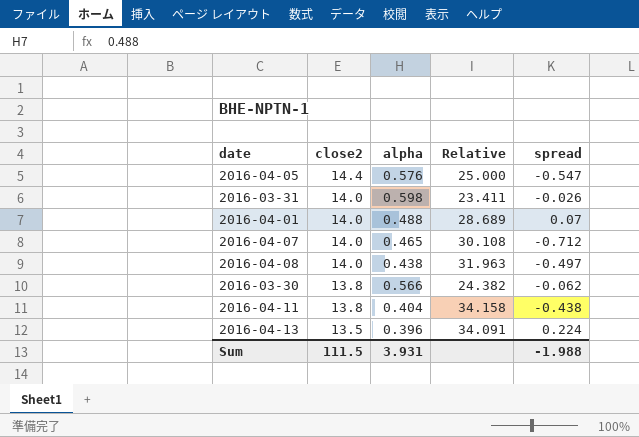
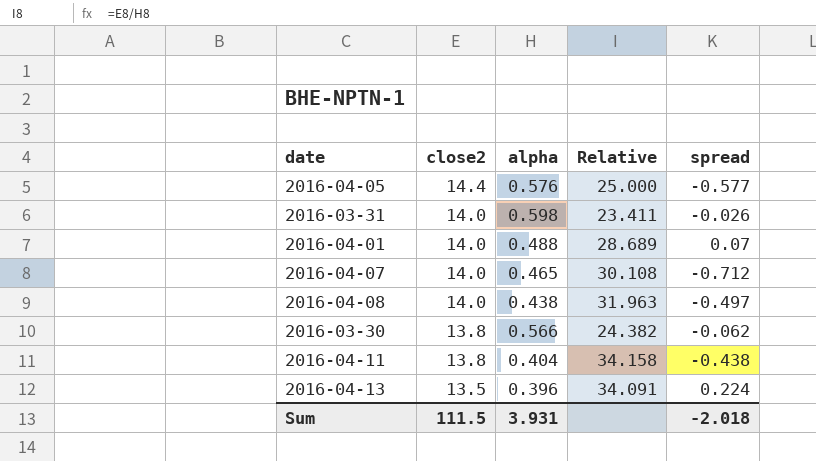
2016-04-05 | spread: -0.547 -> -0.577
Sum | spread: -1.988 -> -2.018

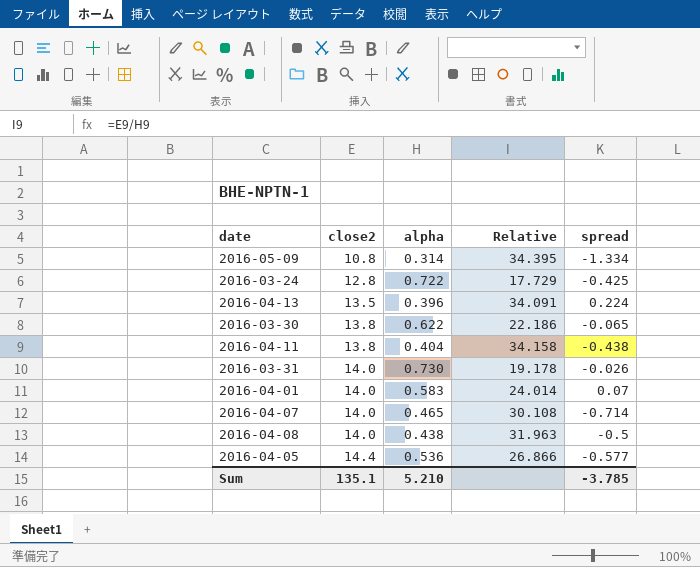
row order: close2 descending -> close2 ascending
row 2016-05-09: none -> 10.8 | 0.314 | 34.395 | -1.334
row 2016-03-24: none -> 12.8 | 0.722 | 17.729 | -0.425
2016-03-30 | alpha: 0.566 -> 0.622
2016-03-30 | Relative: 24.382 -> 22.186
2016-03-30 | spread: -0.062 -> -0.065
2016-03-31 | alpha: 0.598 -> 0.730
2016-03-31 | Relative: 23.411 -> 19.178
2016-04-01 | alpha: 0.488 -> 0.583
2016-04-01 | Relative: 28.689 -> 24.014
2016-04-07 | spread: -0.712 -> -0.714
2016-04-08 | spread: -0.497 -> -0.5
2016-04-05 | alpha: 0.576 -> 0.536
2016-04-05 | Relative: 25.000 -> 26.866
Sum | close2: 111.5 -> 135.1
Sum | alpha: 3.931 -> 5.210
Sum | spread: -2.018 -> -3.785

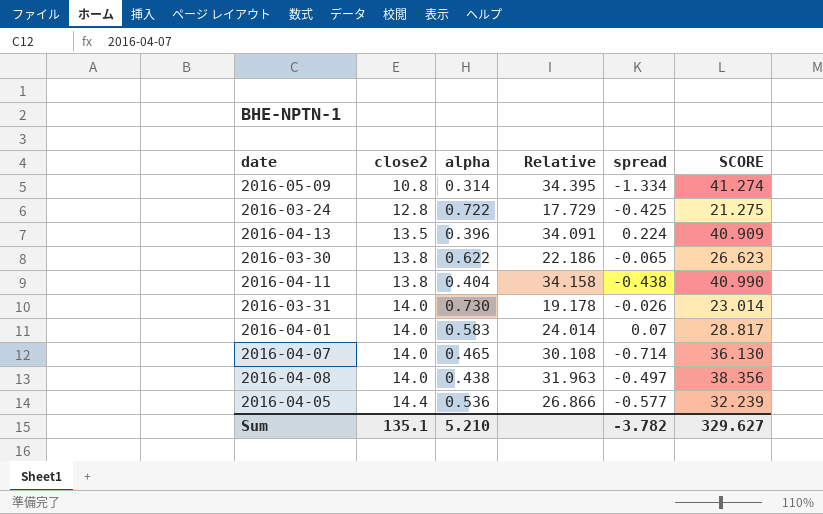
column SCORE | formula: none -> [Relative] * 1.2
2016-04-08 | spread: -0.5 -> -0.497
Sum | spread: -3.785 -> -3.782

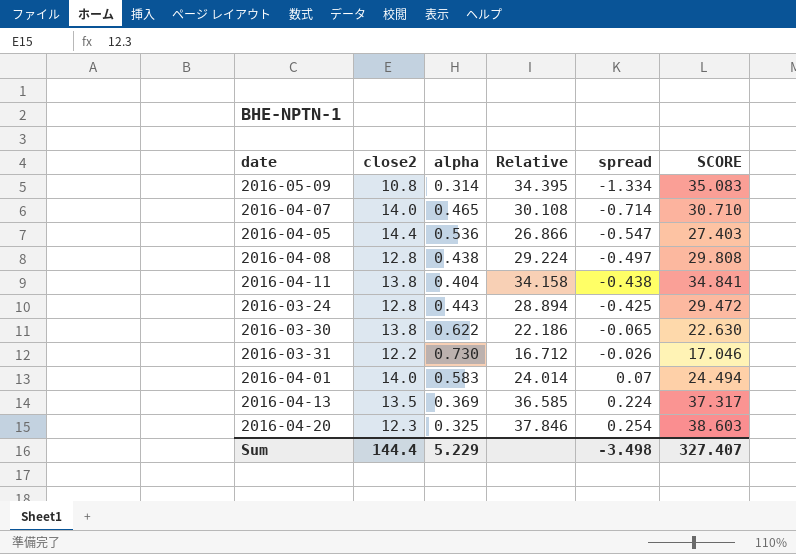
row order: close2 ascending -> spread ascending
column SCORE | formula: [Relative] * 1.2 -> [Relative] * 1.02
2016-04-05 | spread: -0.577 -> -0.547
2016-04-08 | close2: 14.0 -> 12.8
2016-04-08 | Relative: 31.963 -> 29.224
2016-03-24 | alpha: 0.722 -> 0.443
2016-03-24 | Relative: 17.729 -> 28.894
2016-03-31 | close2: 14.0 -> 12.2
2016-03-31 | Relative: 19.178 -> 16.712
2016-04-13 | alpha: 0.396 -> 0.369
2016-04-13 | Relative: 34.091 -> 36.585
row 2016-04-20: none -> 12.3 | 0.325 | 37.846 | 0.254 | 38.603
Sum | close2: 135.1 -> 144.4
Sum | alpha: 5.210 -> 5.229
Sum | spread: -3.782 -> -3.498
Sum | SCORE: 329.627 -> 327.407

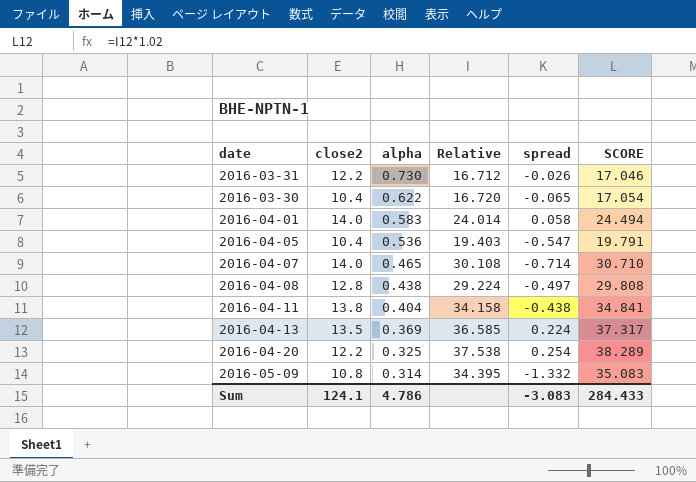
row order: spread ascending -> alpha descending
row 2016-03-24: 12.8 | 0.443 | 28.894 | -0.425 | 29.472 -> none
2016-03-30 | close2: 13.8 -> 10.4
2016-03-30 | Relative: 22.186 -> 16.720
2016-03-30 | SCORE: 22.630 -> 17.054
2016-04-01 | spread: 0.07 -> 0.058
2016-04-05 | close2: 14.4 -> 10.4
2016-04-05 | Relative: 26.866 -> 19.403
2016-04-05 | SCORE: 27.403 -> 19.791
2016-04-20 | close2: 12.3 -> 12.2
2016-04-20 | Relative: 37.846 -> 37.538
2016-04-20 | SCORE: 38.603 -> 38.289
2016-05-09 | spread: -1.334 -> -1.332
Sum | close2: 144.4 -> 124.1
Sum | alpha: 5.229 -> 4.786
Sum | spread: -3.498 -> -3.083
Sum | SCORE: 327.407 -> 284.433

